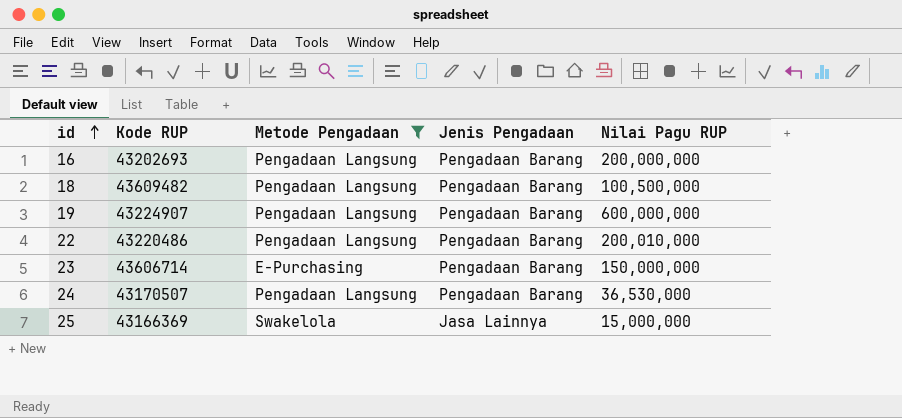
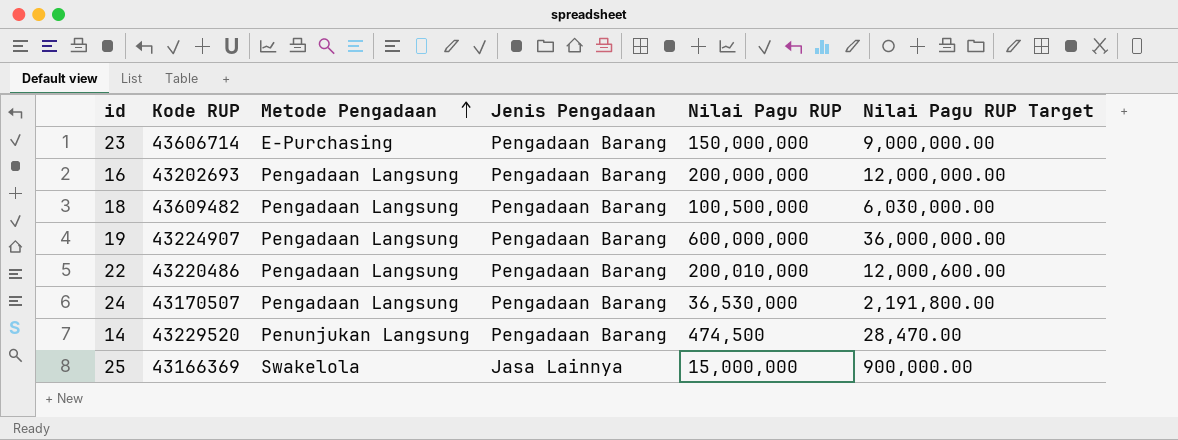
filter: Metode Pengadaan != Penunjukan Langsung -> none
row order: id ascending -> Metode Pengadaan ascending
column Nilai Pagu RUP Target | formula: none -> [Nilai Pagu RUP] * 0.06

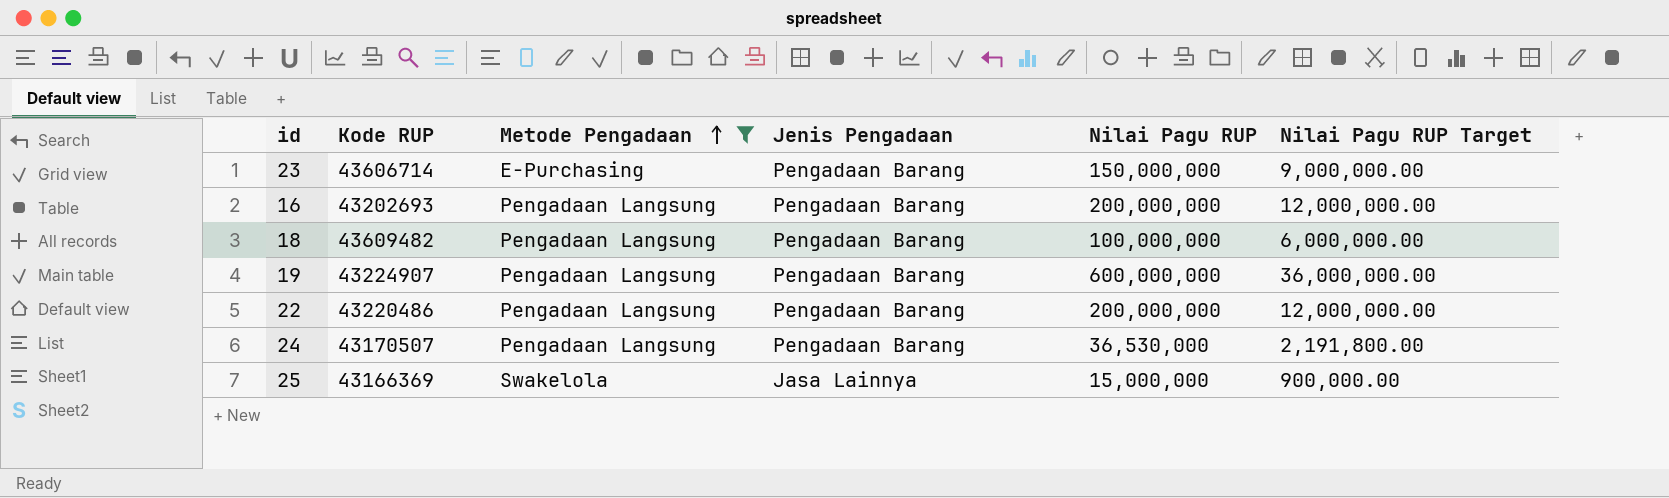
filter: none -> Metode Pengadaan != Penunjukan Langsung
18 | Nilai Pagu RUP: 100,500,000 -> 100,000,000
18 | Nilai Pagu RUP Target: 6,030,000.00 -> 6,000,000.00
22 | Nilai Pagu RUP: 200,010,000 -> 200,000,000
22 | Nilai Pagu RUP Target: 12,000,600.00 -> 12,000,000.00

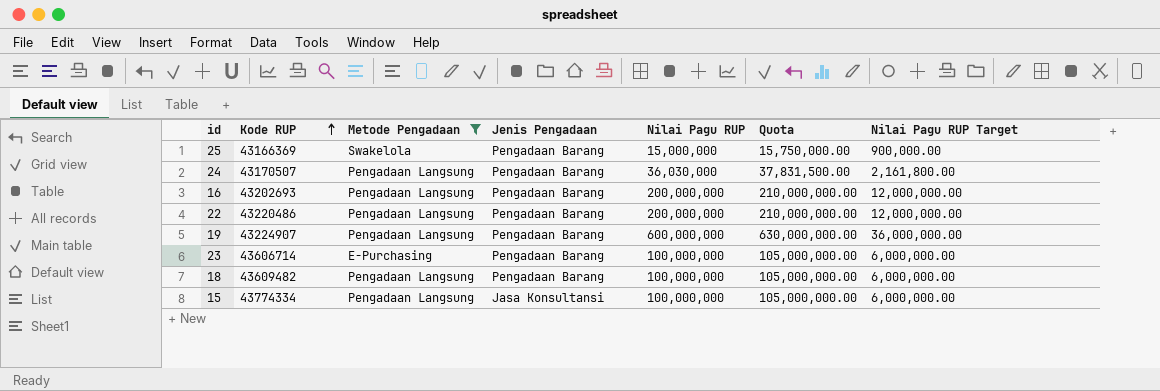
row order: Metode Pengadaan ascending -> Kode RUP ascending
column Quota | formula: none -> [Nilai Pagu RUP] * 1.05
25 | Jenis Pengadaan: Jasa Lainnya -> Pengadaan Barang
24 | Nilai Pagu RUP: 36,530,000 -> 36,030,000
24 | Nilai Pagu RUP Target: 2,191,800.00 -> 2,161,800.00
23 | Nilai Pagu RUP: 150,000,000 -> 100,000,000
23 | Nilai Pagu RUP Target: 9,000,000.00 -> 6,000,000.00
row 15: none -> 43774334 | Pengadaan Langsung | Jasa Konsultansi | 100,000,000 | 105,000,000.00 | 6,000,000.00

